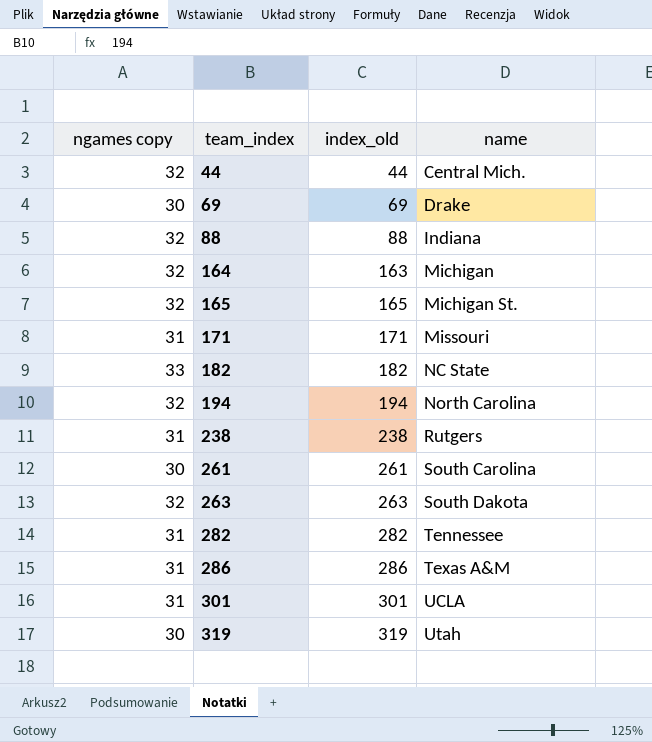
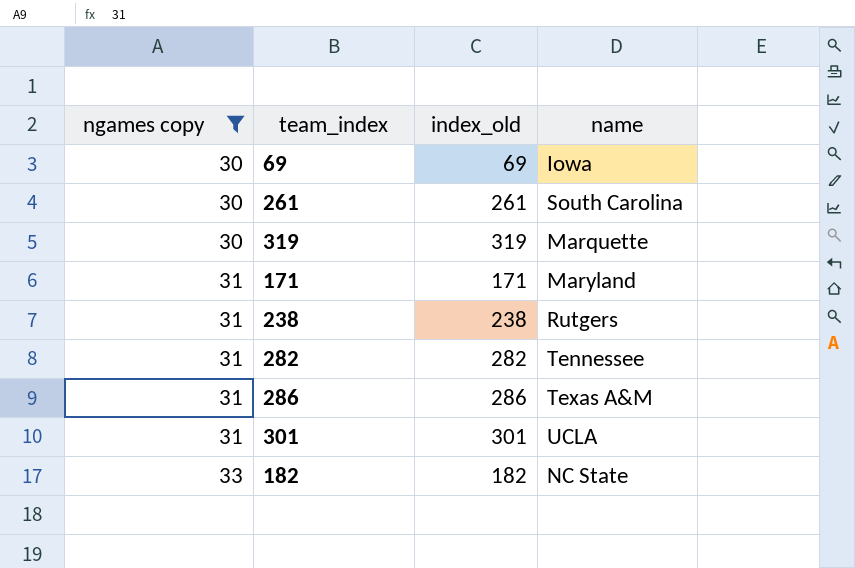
filter: none -> ngames copy != 32
row order: team_index ascending -> ngames copy ascending
69 | name: Drake -> Iowa
319 | name: Utah -> Marquette
171 | name: Missouri -> Maryland

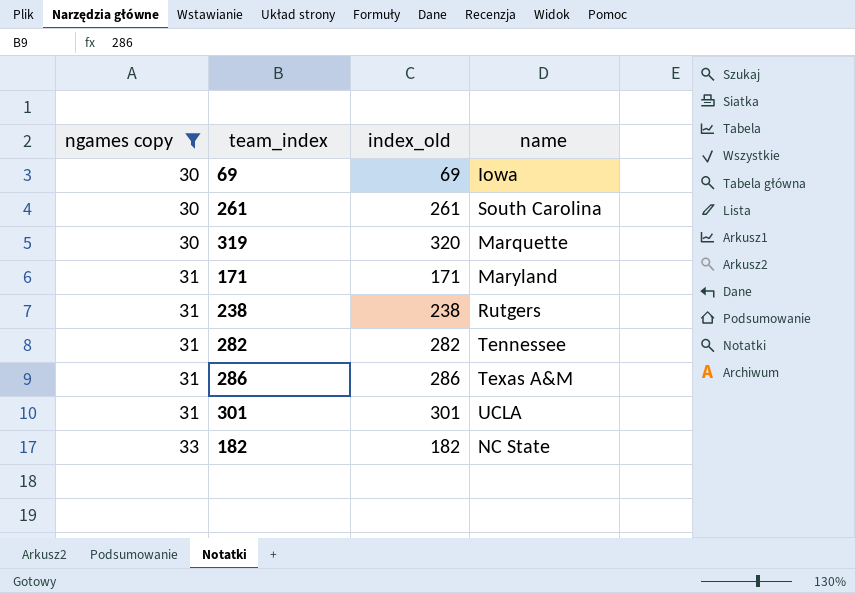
319 | index_old: 319 -> 320

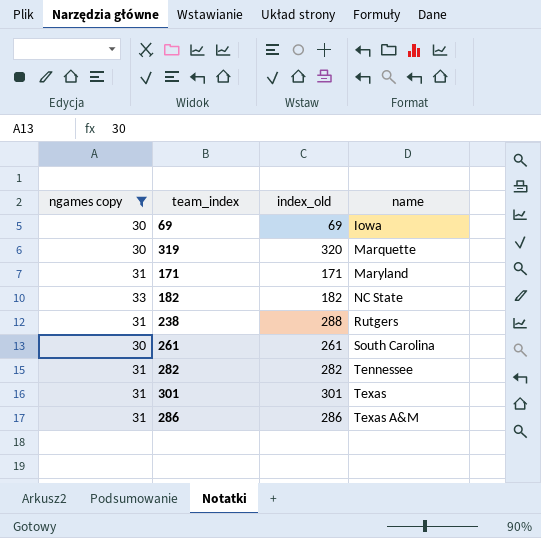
row order: ngames copy ascending -> name ascending
238 | index_old: 238 -> 288
301 | name: UCLA -> Texas

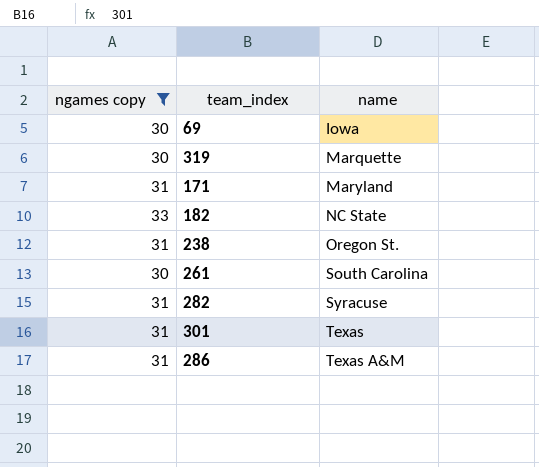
column index_old | position: 3 -> none
238 | name: Rutgers -> Oregon St.
282 | name: Tennessee -> Syracuse

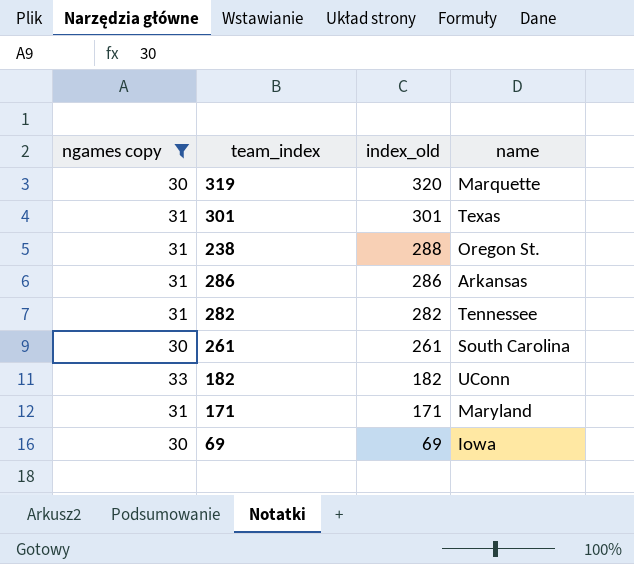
row order: name ascending -> index_old descending
column index_old | position: none -> 3
286 | name: Texas A&M -> Arkansas
282 | name: Syracuse -> Tennessee
182 | name: NC State -> UConn

